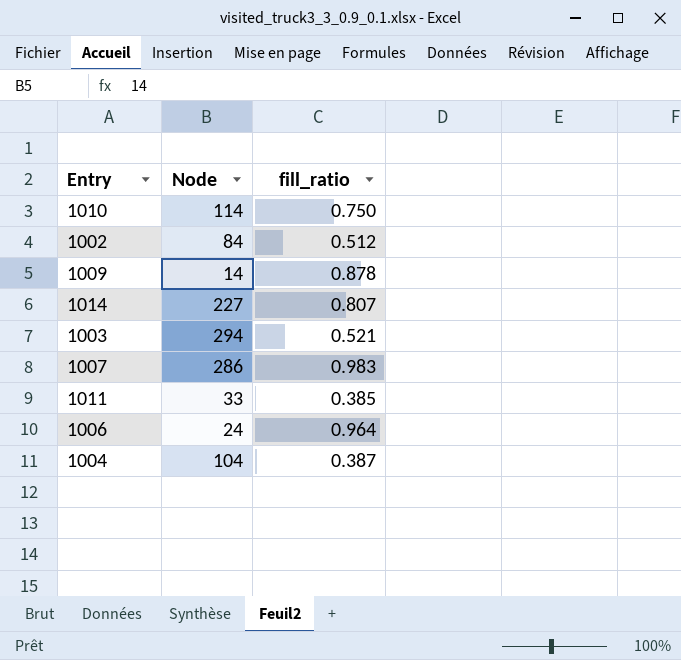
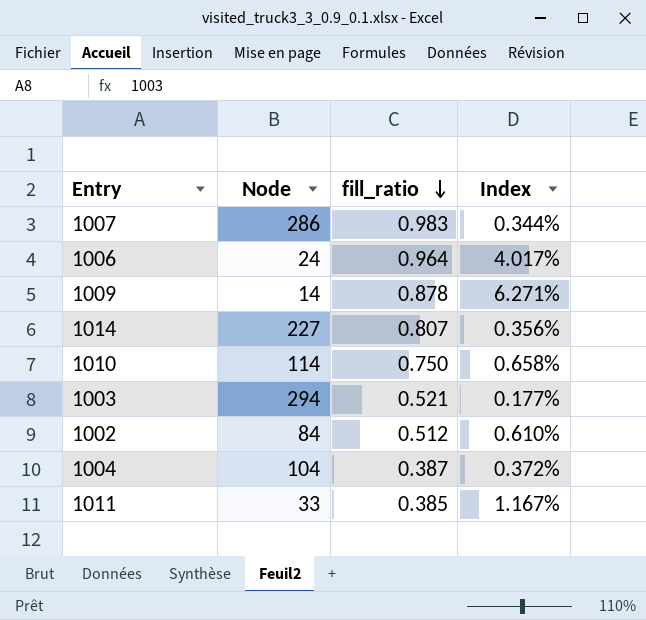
row order: none -> fill_ratio descending
column Index | formula: none -> [fill_ratio] / [Node]

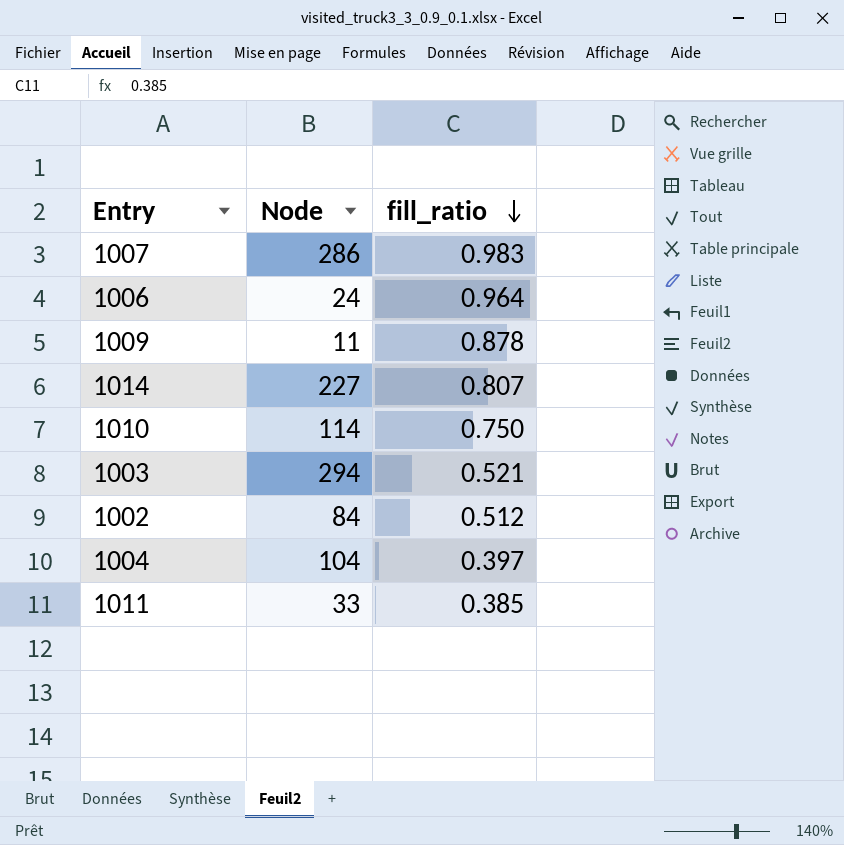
column Index | formula: [fill_ratio] / [Node] -> none
1009 | Node: 14 -> 11
1004 | fill_ratio: 0.387 -> 0.397

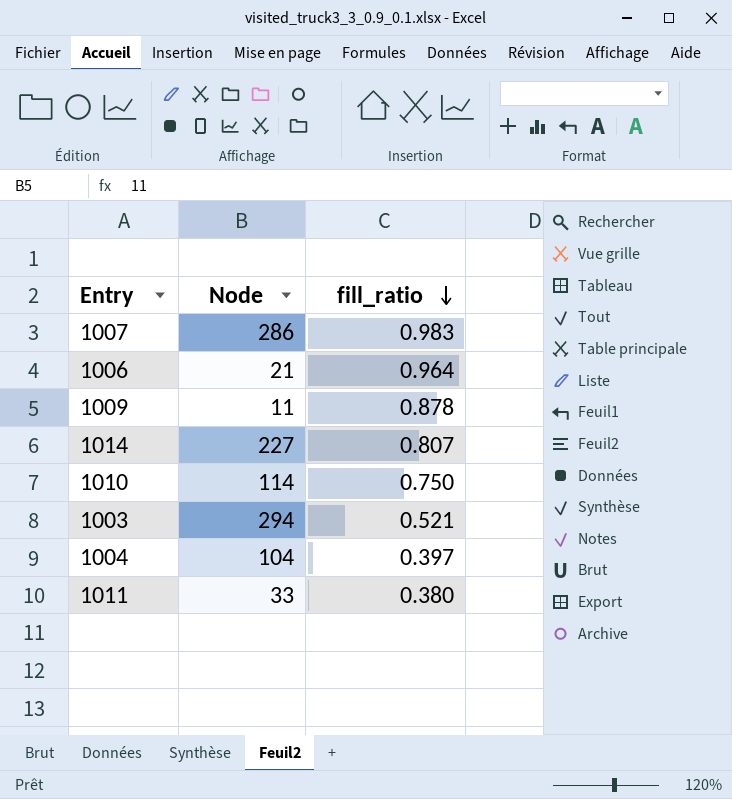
row 1002: 84 | 0.512 -> none
1006 | Node: 24 -> 21
1011 | fill_ratio: 0.385 -> 0.380

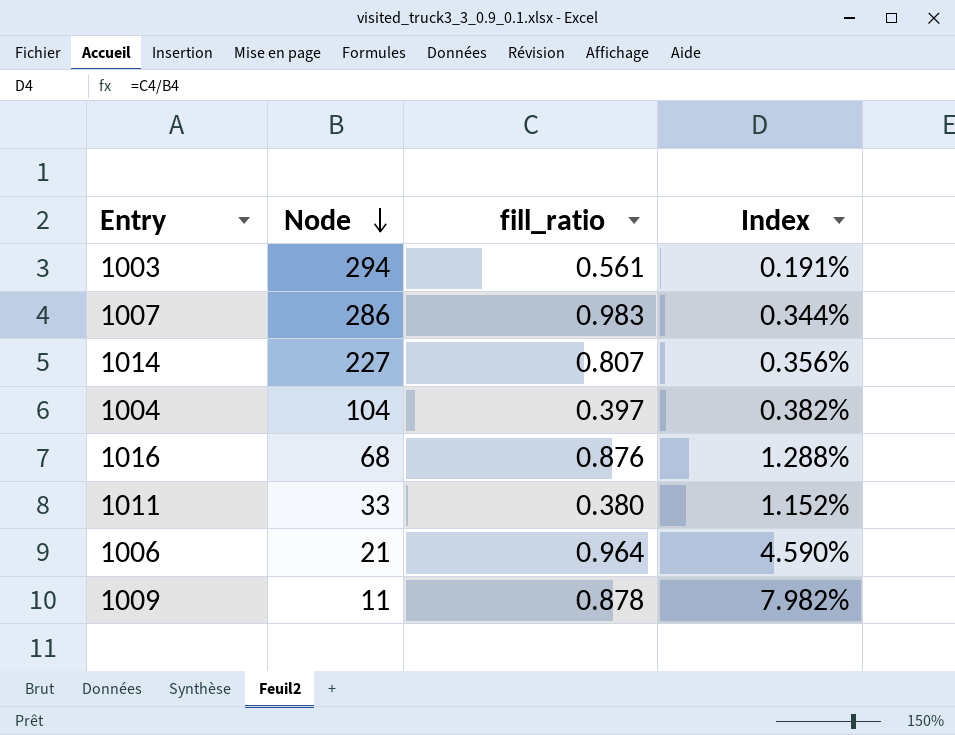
row order: fill_ratio descending -> Node descending
column Index | formula: none -> [fill_ratio] / [Node]
row 1010: 114 | 0.750 -> none
1003 | fill_ratio: 0.521 -> 0.561
row 1016: none -> 68 | 0.876 | 1.288%

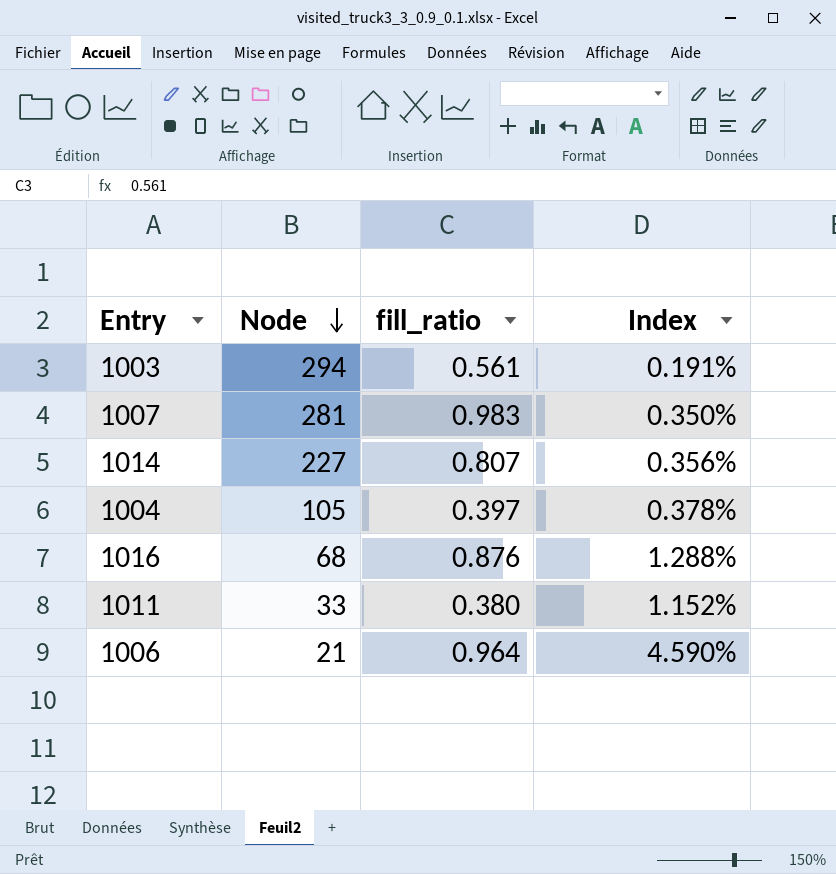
row 1009: 11 | 0.878 | 7.982% -> none
1007 | Node: 286 -> 281
1007 | Index: 0.344% -> 0.350%
1004 | Node: 104 -> 105
1004 | Index: 0.382% -> 0.378%

